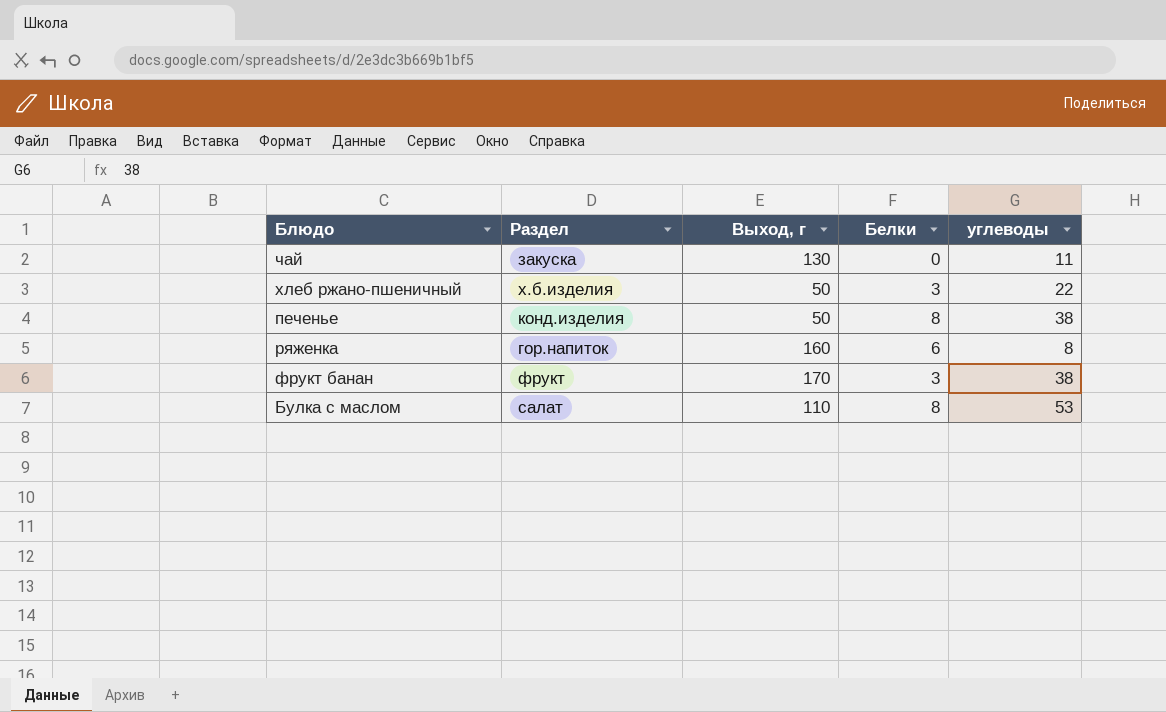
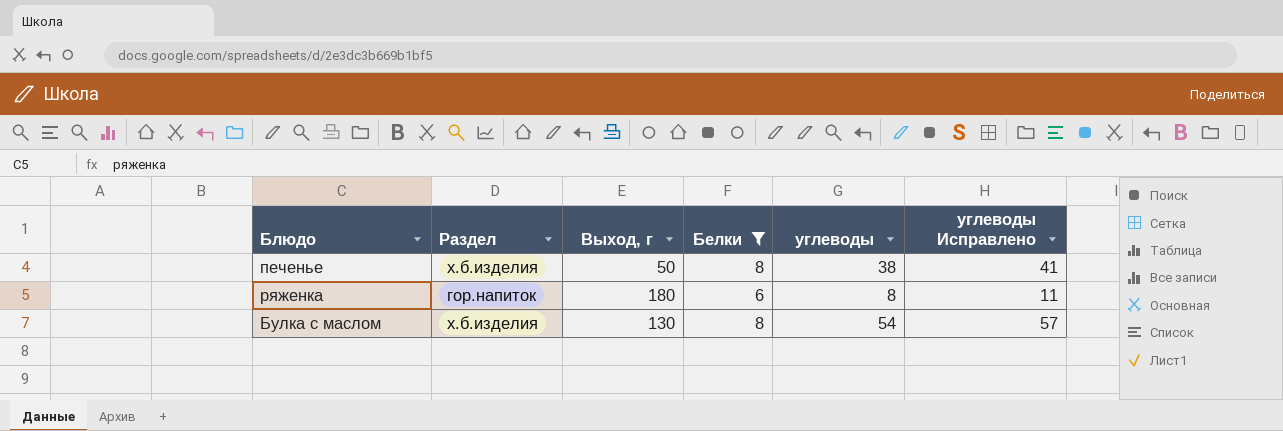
filter: none -> Белки >= 6
column углеводы Исправлено | formula: none -> [углеводы] + 3
печенье | Раздел: конд.изделия -> х.б.изделия
ряженка | Выход, г: 160 -> 180
Булка с маслом | Раздел: салат -> х.б.изделия
Булка с маслом | Выход, г: 110 -> 130
Булка с маслом | углеводы: 53 -> 54

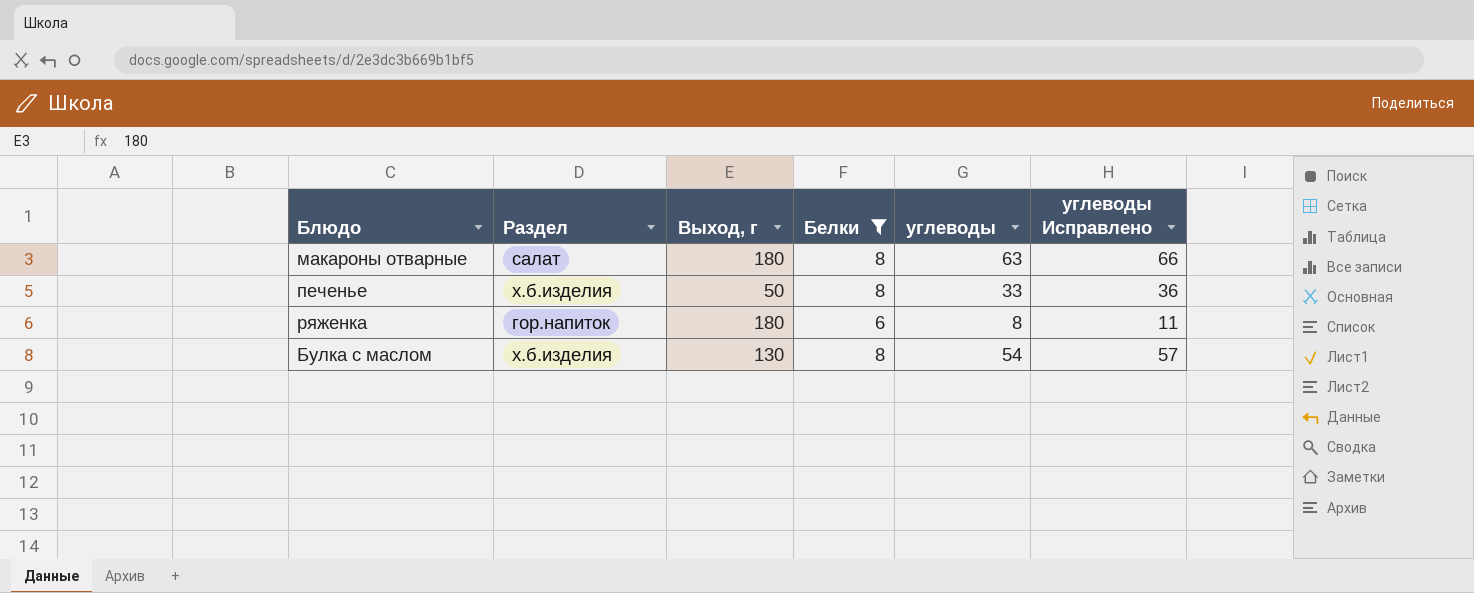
row макароны отварные: none -> салат | 180 | 8 | 63 | 66
печенье | углеводы: 38 -> 33
печенье | углеводы Исправлено: 41 -> 36

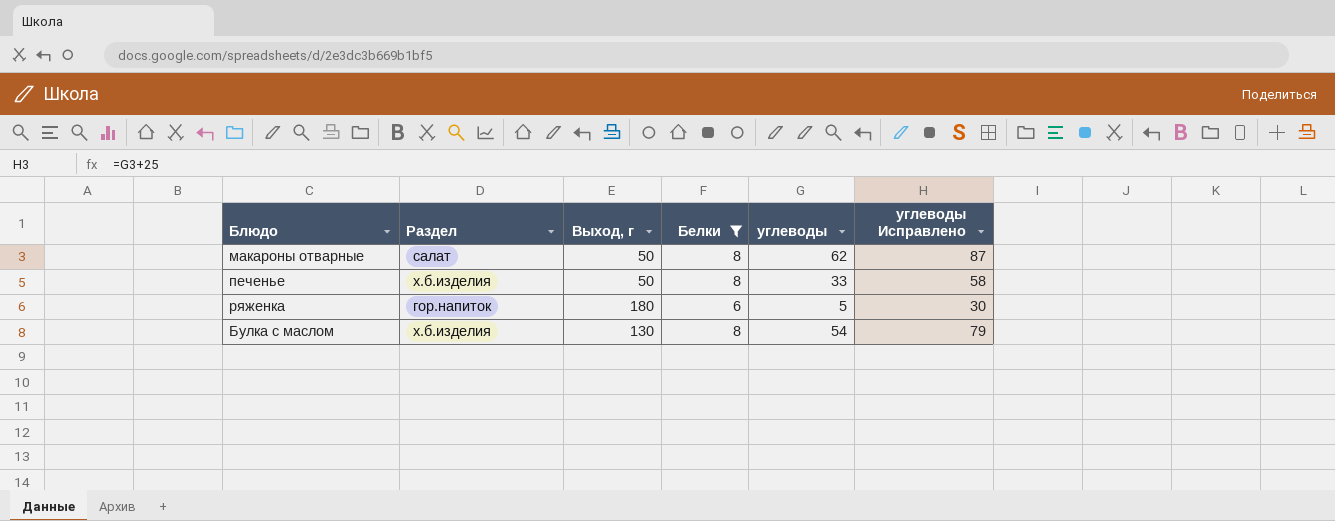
column углеводы Исправлено | formula: [углеводы] + 3 -> [углеводы] + 25
макароны отварные | Выход, г: 180 -> 50
макароны отварные | углеводы: 63 -> 62
ряженка | углеводы: 8 -> 5

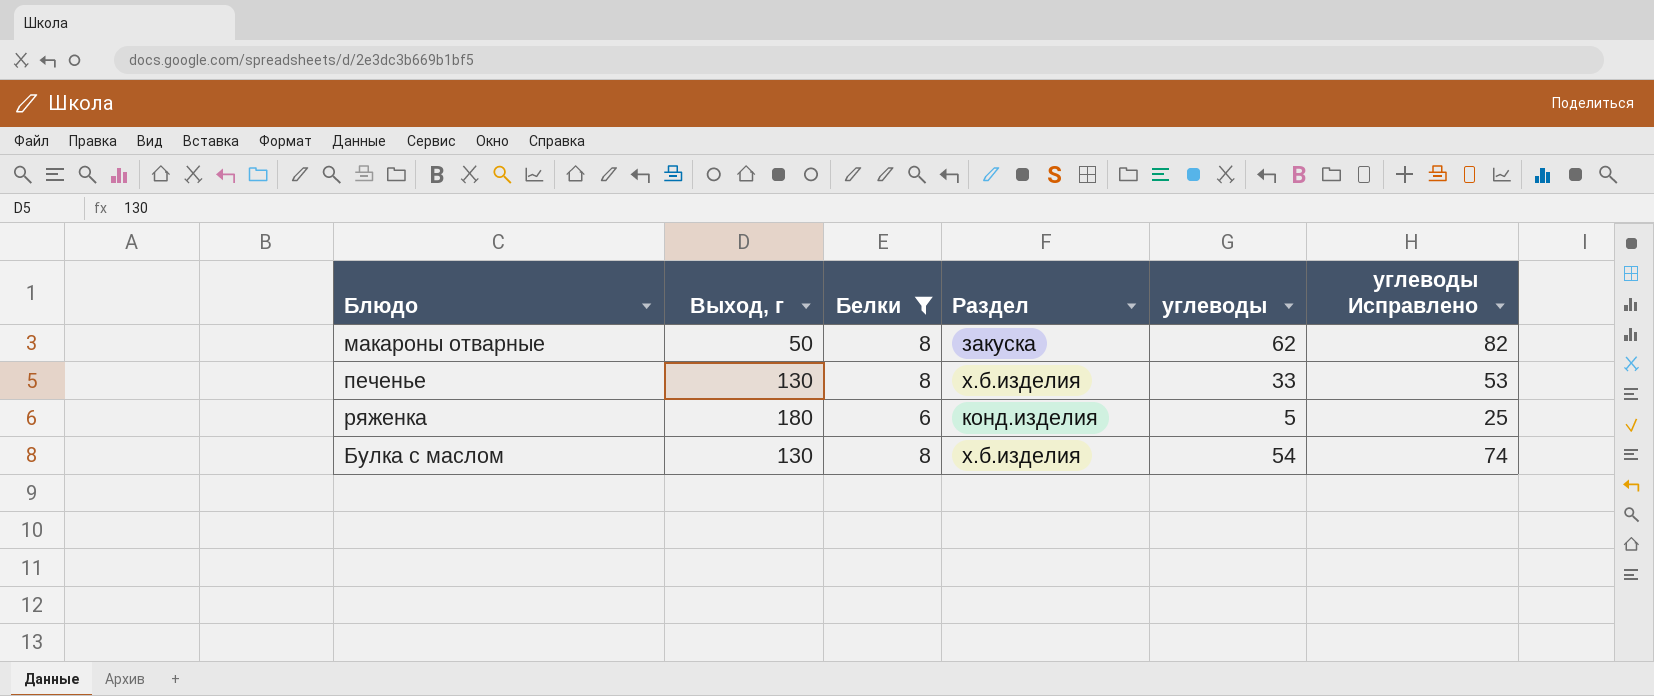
column Раздел | position: 2 -> 4
column углеводы Исправлено | formula: [углеводы] + 25 -> [углеводы] + 20
макароны отварные | Раздел: салат -> закуска
печенье | Выход, г: 50 -> 130
ряженка | Раздел: гор.напиток -> конд.изделия

